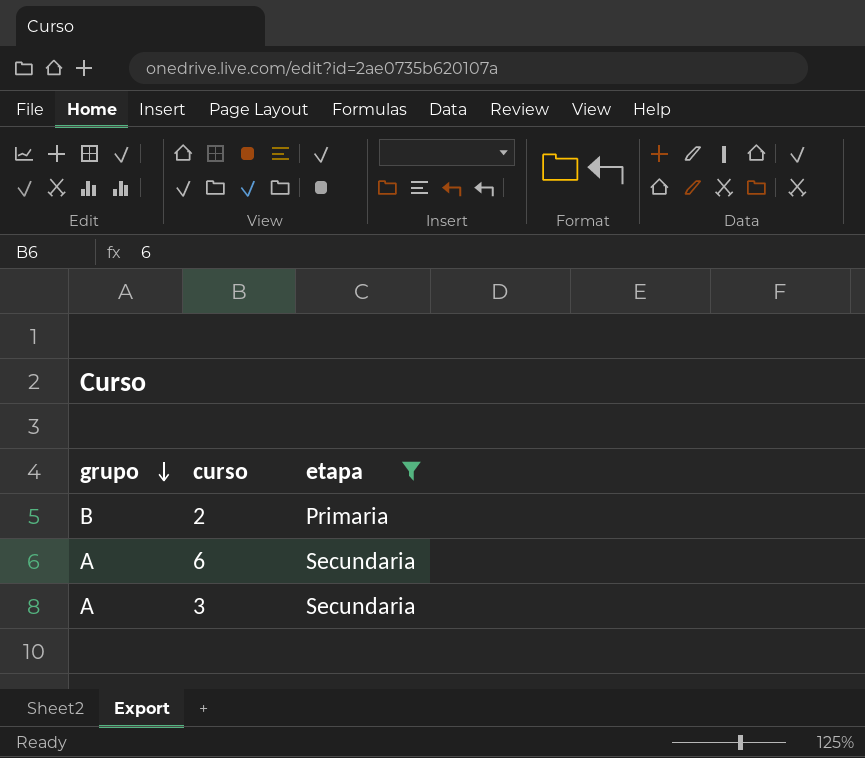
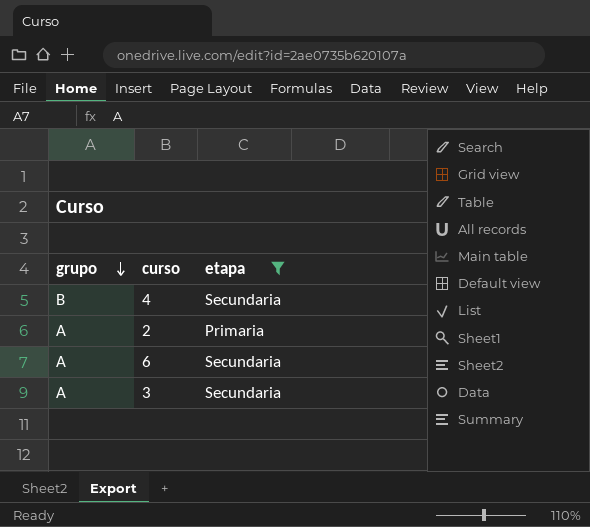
row 4: none -> B | Secundaria
2 | grupo: B -> A

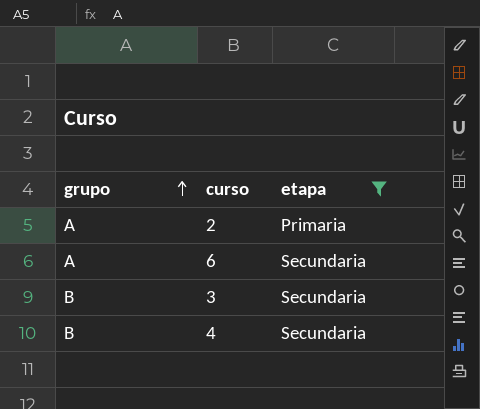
row order: grupo descending -> grupo ascending
3 | grupo: A -> B

